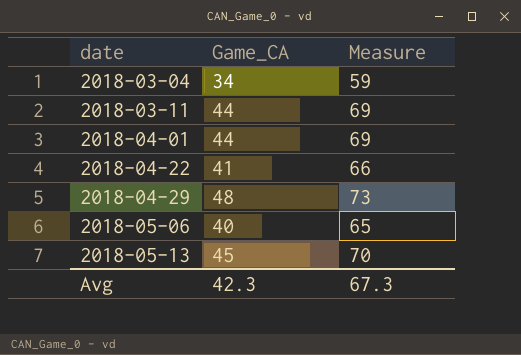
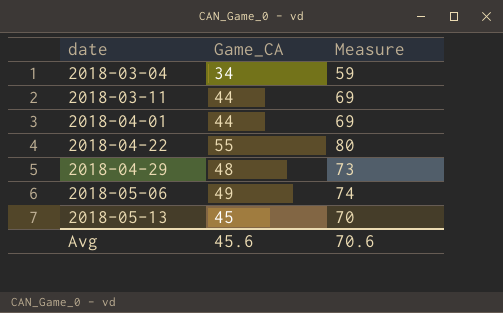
2018-04-22 | Game_CA: 41 -> 55
2018-04-22 | Measure: 66 -> 80
2018-05-06 | Game_CA: 40 -> 49
2018-05-06 | Measure: 65 -> 74
Avg | Game_CA: 42.3 -> 45.6
Avg | Measure: 67.3 -> 70.6

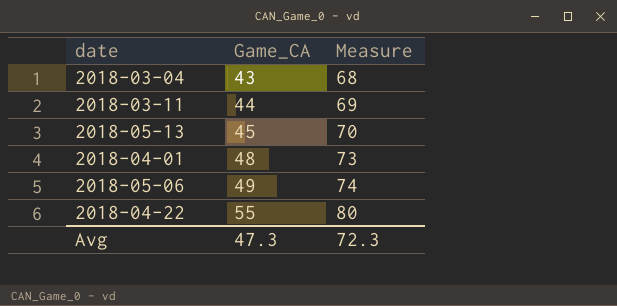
row order: date ascending -> Game_CA ascending
row 2018-04-29: 48 | 73 -> none
2018-03-04 | Game_CA: 34 -> 43
2018-03-04 | Measure: 59 -> 68
2018-04-01 | Game_CA: 44 -> 48
2018-04-01 | Measure: 69 -> 73
Avg | Game_CA: 45.6 -> 47.3
Avg | Measure: 70.6 -> 72.3

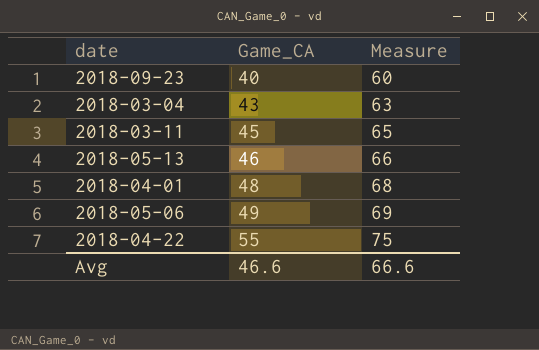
column Measure | formula: [Game_CA] + 25 -> [Game_CA] + 20
row 2018-09-23: none -> 40 | 60
2018-03-11 | Game_CA: 44 -> 45
2018-05-13 | Game_CA: 45 -> 46
Avg | Game_CA: 47.3 -> 46.6
Avg | Measure: 72.3 -> 66.6

